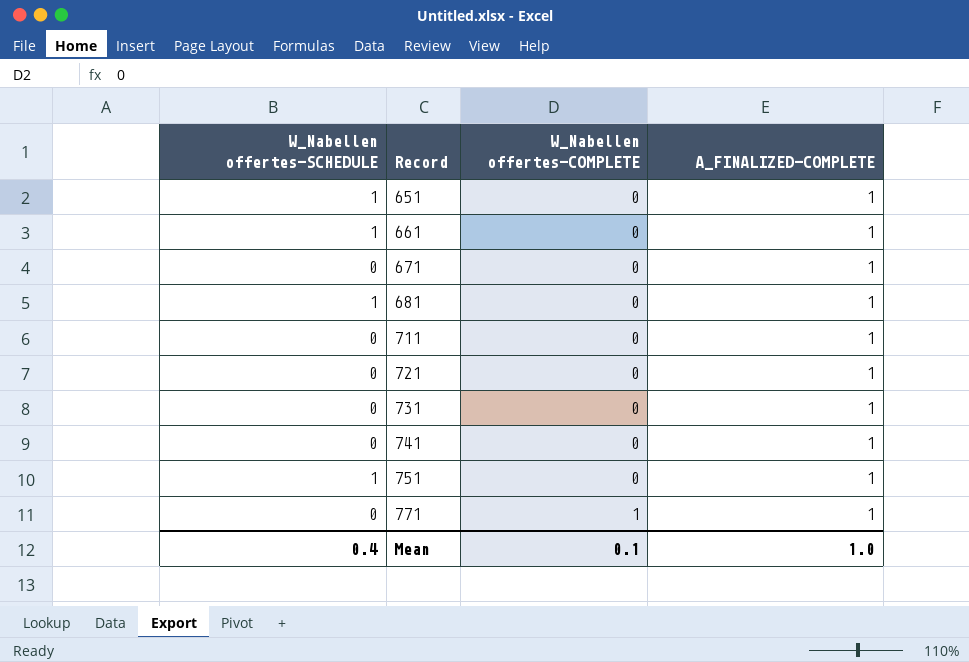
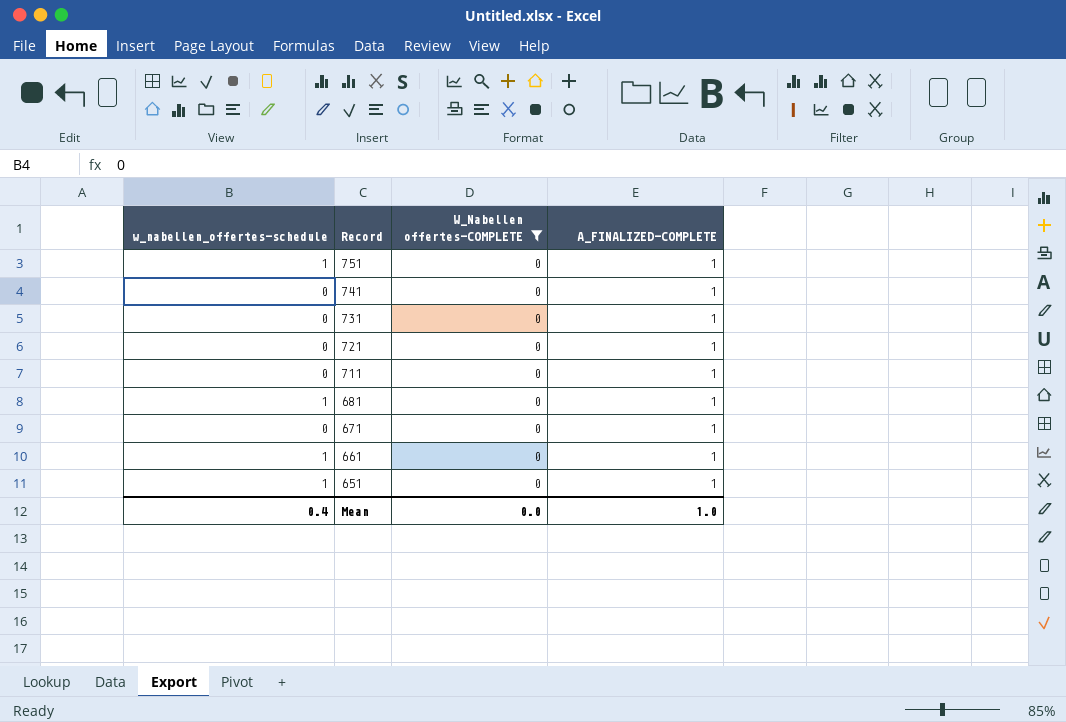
filter: none -> W_Nabellen offertes-COMPLETE = 0
row order: Record ascending -> Record descending
column name: W_Nabellen offertes-SCHEDULE -> w_nabellen_offertes-schedule
Mean | W_Nabellen offertes-COMPLETE: 0.1 -> 0.0

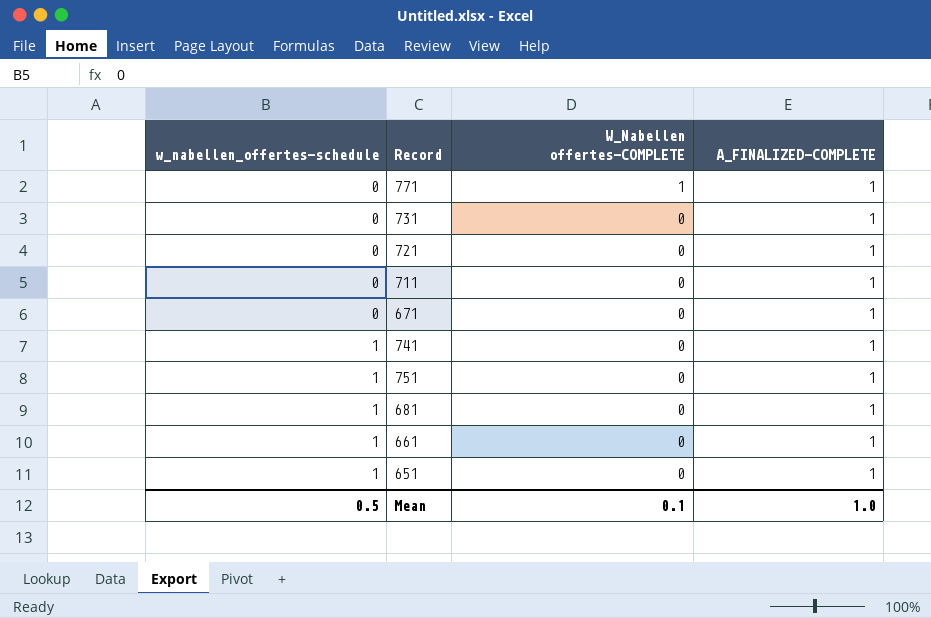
filter: W_Nabellen offertes-COMPLETE = 0 -> none
row order: Record descending -> w_nabellen_offertes-schedule ascending
741 | w_nabellen_offertes-schedule: 0 -> 1
Mean | w_nabellen_offertes-schedule: 0.4 -> 0.5
Mean | W_Nabellen offertes-COMPLETE: 0.0 -> 0.1

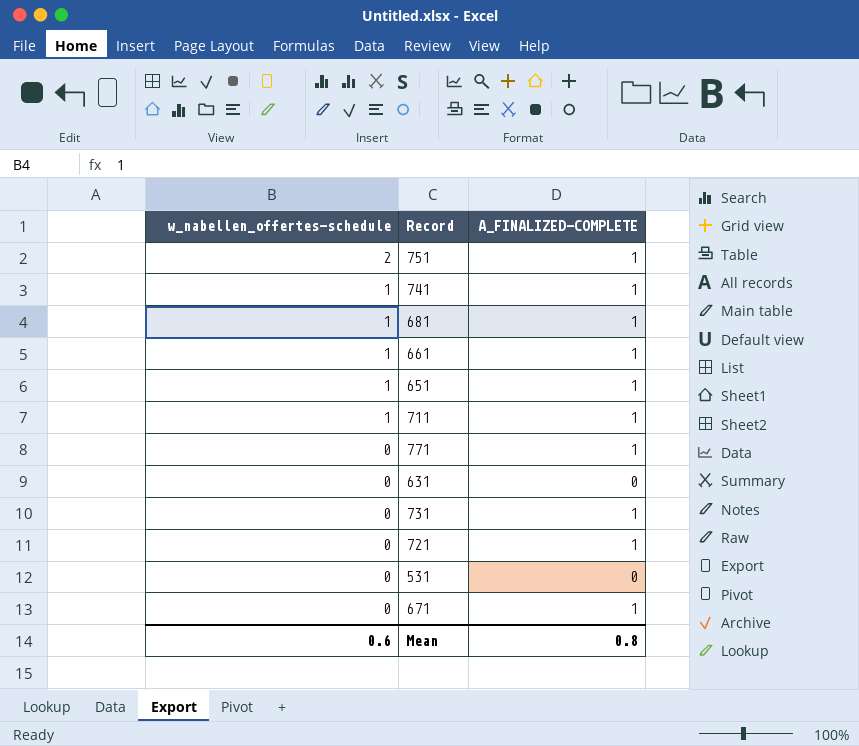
row order: w_nabellen_offertes-schedule ascending -> w_nabellen_offertes-schedule descending
column W_Nabellen offertes-COMPLETE | position: 3 -> none
751 | w_nabellen_offertes-schedule: 1 -> 2
711 | w_nabellen_offertes-schedule: 0 -> 1
row 631: none -> 0 | 0
row 531: none -> 0 | 0
Mean | w_nabellen_offertes-schedule: 0.5 -> 0.6
Mean | A_FINALIZED-COMPLETE: 1.0 -> 0.8

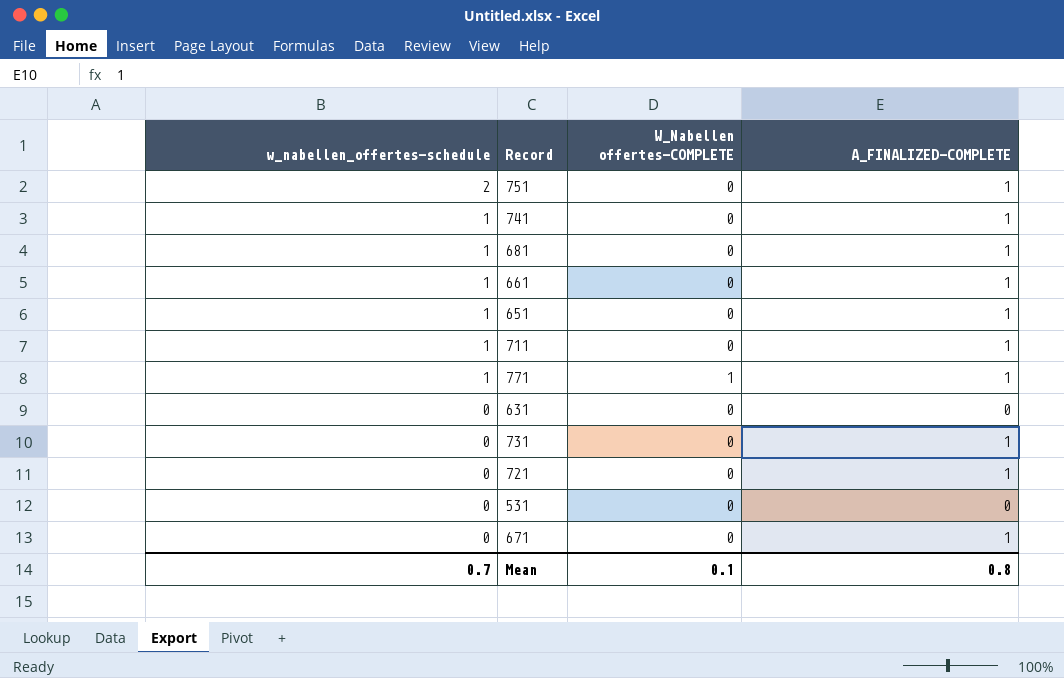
column W_Nabellen offertes-COMPLETE | position: none -> 3
771 | w_nabellen_offertes-schedule: 0 -> 1
Mean | w_nabellen_offertes-schedule: 0.6 -> 0.7

